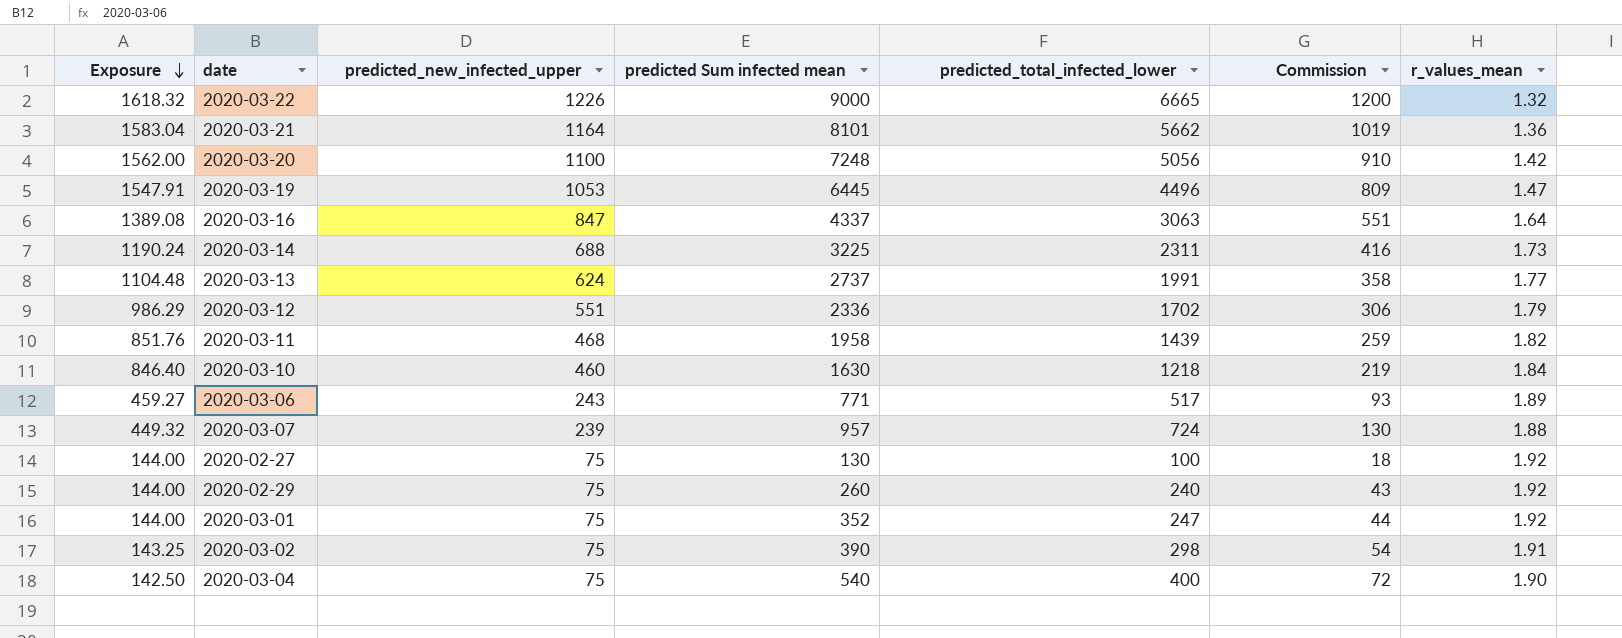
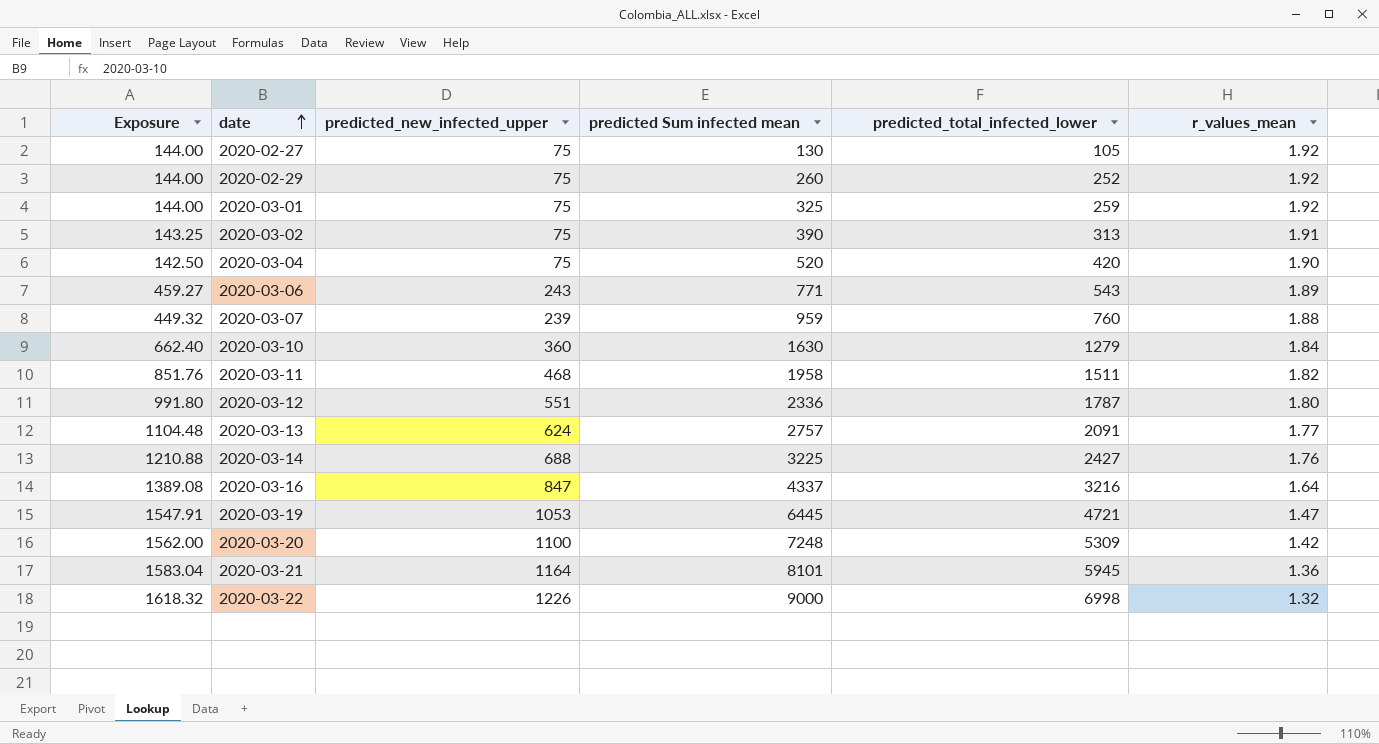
row order: Exposure descending -> date ascending
column Commission | formula: [predicted_total_infected_lower] * 0.18 -> none
2020-02-27 | predicted_total_infected_lower: 100 -> 105
2020-02-29 | predicted_total_infected_lower: 240 -> 252
2020-03-01 | predicted Sum infected mean: 352 -> 325
2020-03-01 | predicted_total_infected_lower: 247 -> 259
2020-03-02 | predicted_total_infected_lower: 298 -> 313
2020-03-04 | predicted Sum infected mean: 540 -> 520
2020-03-04 | predicted_total_infected_lower: 400 -> 420
2020-03-06 | predicted_total_infected_lower: 517 -> 543
2020-03-07 | predicted Sum infected mean: 957 -> 959
2020-03-07 | predicted_total_infected_lower: 724 -> 760
2020-03-10 | Exposure: 846.40 -> 662.40
2020-03-10 | predicted_new_infected_upper: 460 -> 360
2020-03-10 | predicted_total_infected_lower: 1218 -> 1279
2020-03-11 | predicted_total_infected_lower: 1439 -> 1511
2020-03-12 | Exposure: 986.29 -> 991.80
2020-03-12 | predicted_total_infected_lower: 1702 -> 1787
2020-03-12 | r_values_mean: 1.79 -> 1.80
2020-03-13 | predicted Sum infected mean: 2737 -> 2757
2020-03-13 | predicted_total_infected_lower: 1991 -> 2091
2020-03-14 | Exposure: 1190.24 -> 1210.88
2020-03-14 | predicted_total_infected_lower: 2311 -> 2427
2020-03-14 | r_values_mean: 1.73 -> 1.76
2020-03-16 | predicted_total_infected_lower: 3063 -> 3216
2020-03-19 | predicted_total_infected_lower: 4496 -> 4721
2020-03-20 | predicted_total_infected_lower: 5056 -> 5309
2020-03-21 | predicted_total_infected_lower: 5662 -> 5945
2020-03-22 | predicted_total_infected_lower: 6665 -> 6998

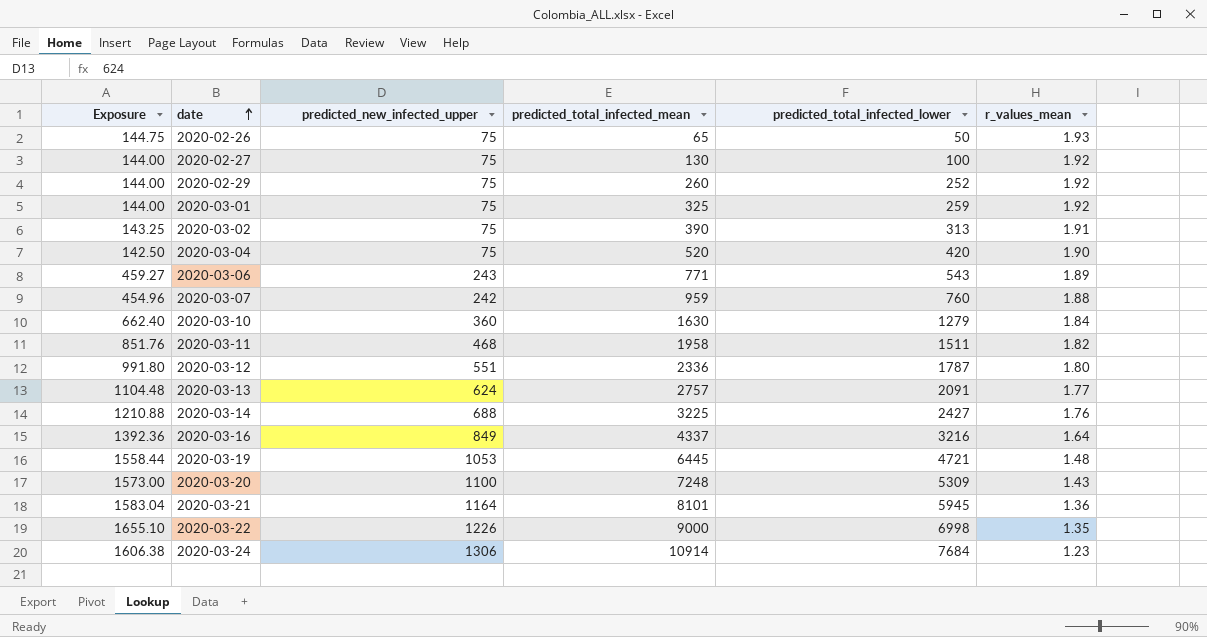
column name: predicted Sum infected mean -> predicted_total_infected_mean
row 2020-02-26: none -> 144.75 | 75 | 65 | 50 | 1.93
2020-02-27 | predicted_total_infected_lower: 105 -> 100
2020-03-07 | Exposure: 449.32 -> 454.96
2020-03-07 | predicted_new_infected_upper: 239 -> 242
2020-03-16 | Exposure: 1389.08 -> 1392.36
2020-03-16 | predicted_new_infected_upper: 847 -> 849
2020-03-19 | Exposure: 1547.91 -> 1558.44
2020-03-19 | r_values_mean: 1.47 -> 1.48
2020-03-20 | Exposure: 1562.00 -> 1573.00
2020-03-20 | r_values_mean: 1.42 -> 1.43
2020-03-22 | Exposure: 1618.32 -> 1655.10
2020-03-22 | r_values_mean: 1.32 -> 1.35
row 2020-03-24: none -> 1606.38 | 1306 | 10914 | 7684 | 1.23

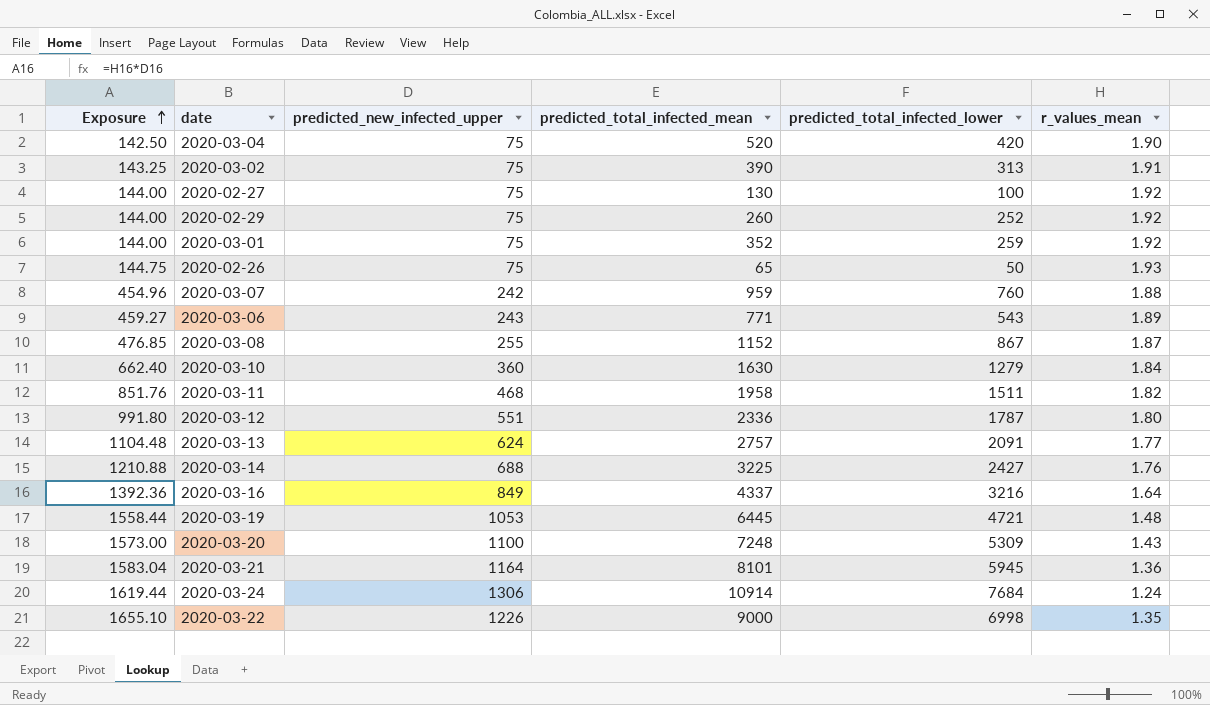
row order: date ascending -> Exposure ascending
2020-03-01 | predicted_total_infected_mean: 325 -> 352
row 2020-03-08: none -> 476.85 | 255 | 1152 | 867 | 1.87
2020-03-24 | Exposure: 1606.38 -> 1619.44
2020-03-24 | r_values_mean: 1.23 -> 1.24

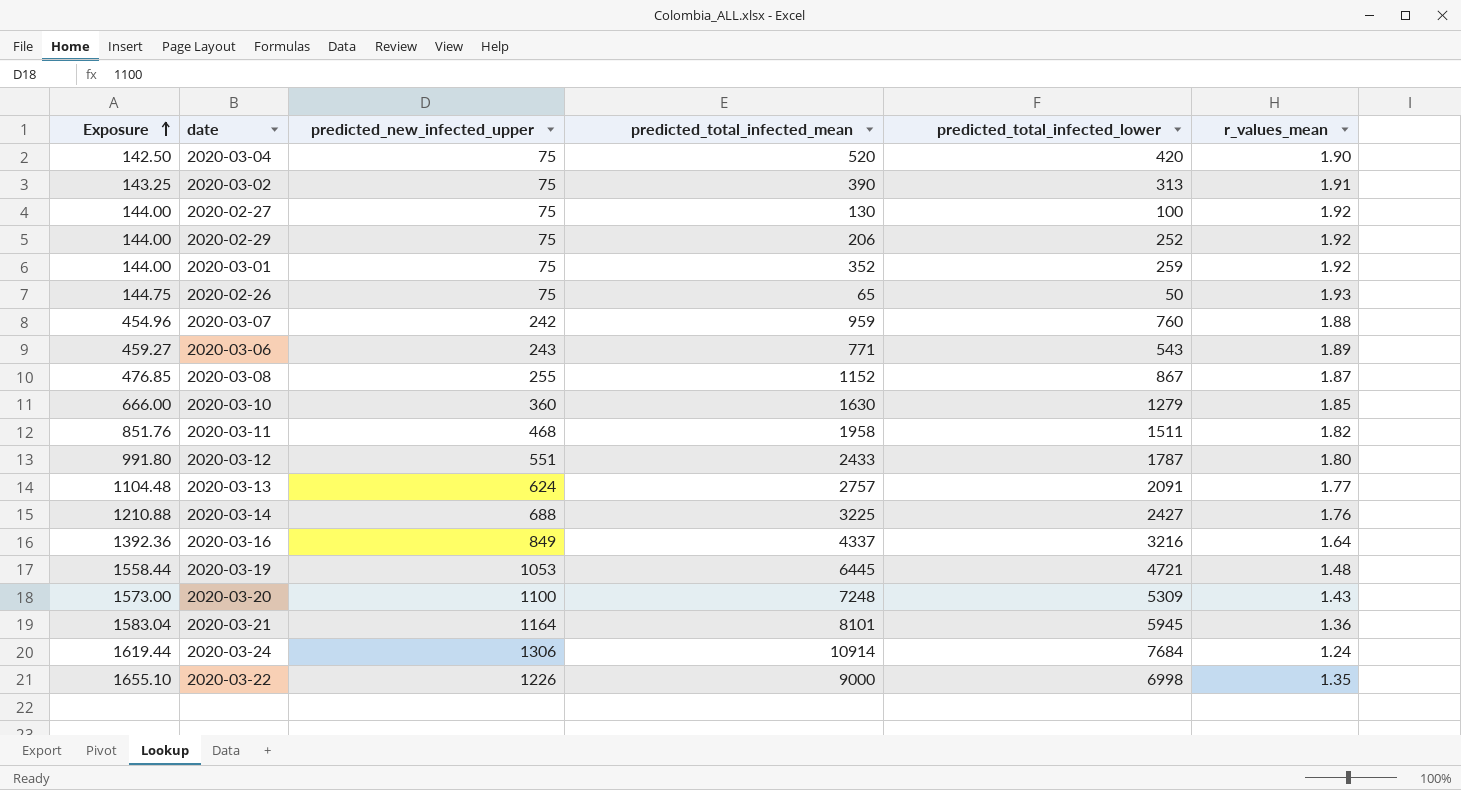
2020-02-29 | predicted_total_infected_mean: 260 -> 206
2020-03-10 | Exposure: 662.40 -> 666.00
2020-03-10 | r_values_mean: 1.84 -> 1.85
2020-03-12 | predicted_total_infected_mean: 2336 -> 2433

